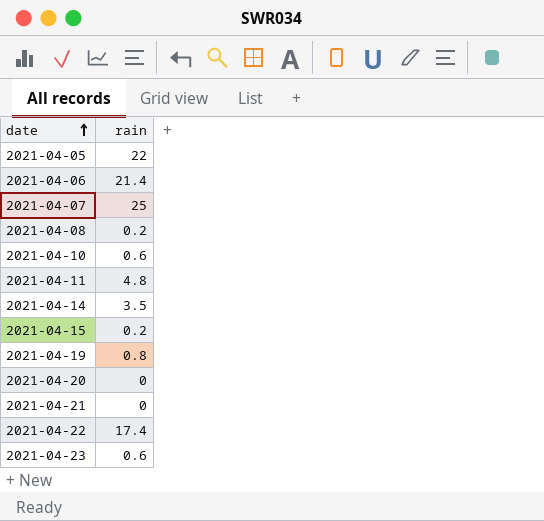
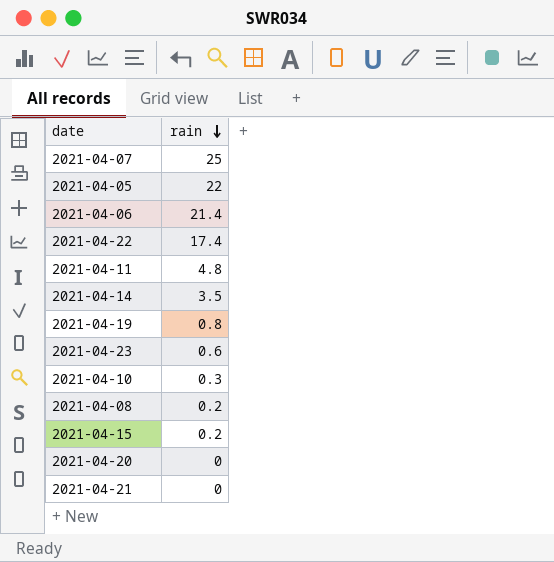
row order: date ascending -> rain descending
2021-04-10 | rain: 0.6 -> 0.3

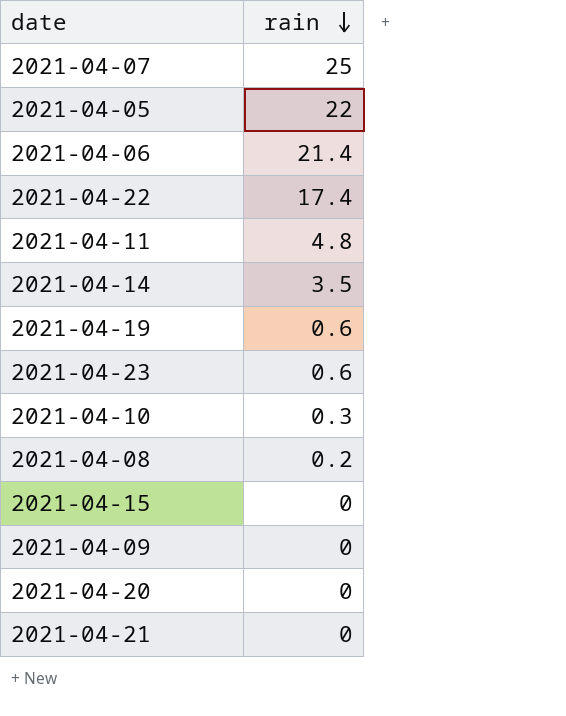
2021-04-19 | rain: 0.8 -> 0.6
2021-04-15 | rain: 0.2 -> 0
row 2021-04-09: none -> 0

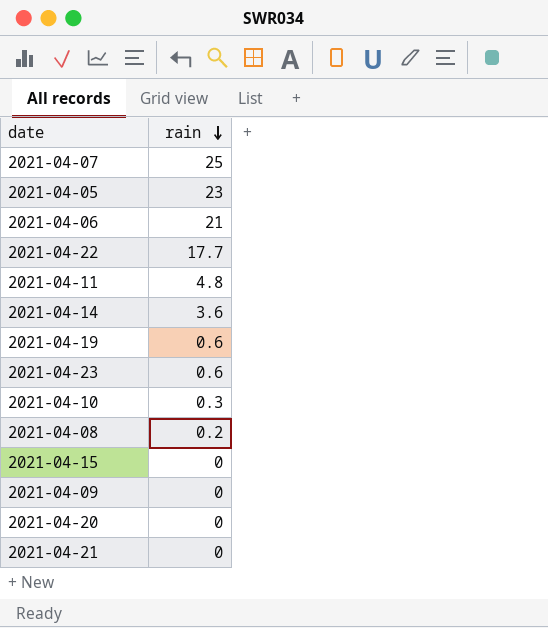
2021-04-05 | rain: 22 -> 23
2021-04-06 | rain: 21.4 -> 21
2021-04-22 | rain: 17.4 -> 17.7
2021-04-14 | rain: 3.5 -> 3.6

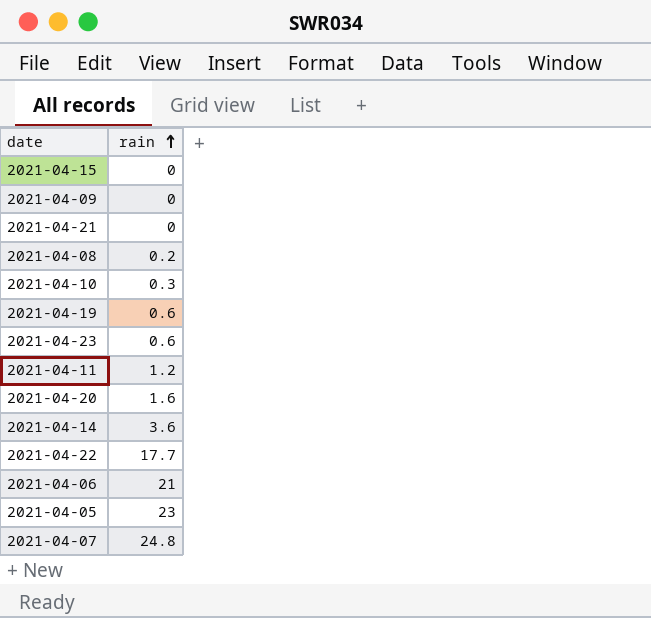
row order: rain descending -> rain ascending
2021-04-11 | rain: 4.8 -> 1.2
2021-04-20 | rain: 0 -> 1.6
2021-04-07 | rain: 25 -> 24.8

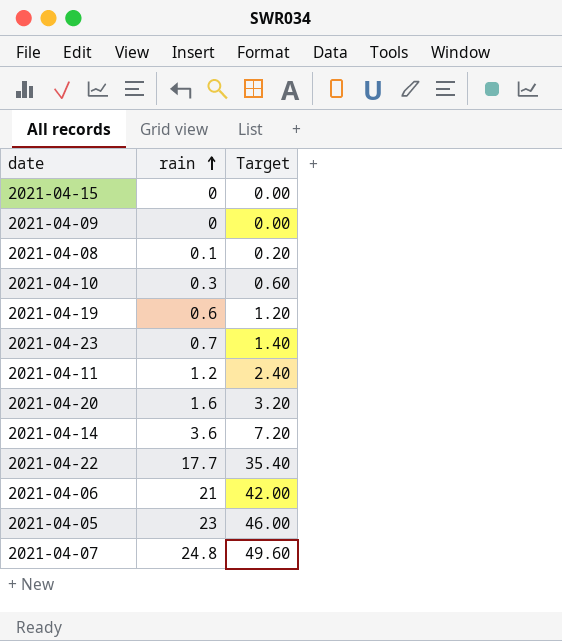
column Target | formula: none -> [rain] * 2
row 2021-04-21: 0 -> none
2021-04-08 | rain: 0.2 -> 0.1
2021-04-23 | rain: 0.6 -> 0.7

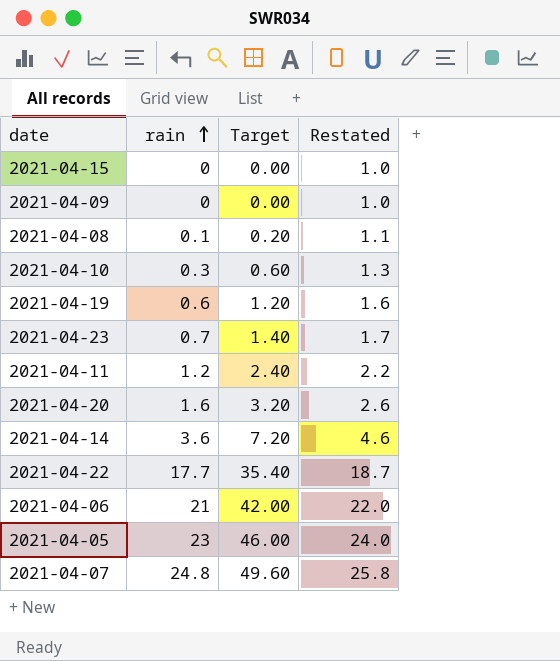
column Restated | formula: none -> [rain] + 1

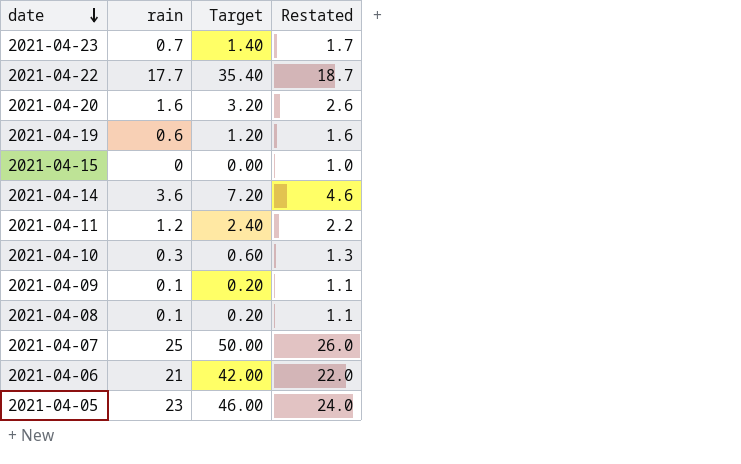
row order: rain ascending -> date descending
2021-04-09 | rain: 0 -> 0.1
2021-04-09 | Target: 0.00 -> 0.20
2021-04-09 | Restated: 1.0 -> 1.1
2021-04-07 | rain: 24.8 -> 25
2021-04-07 | Target: 49.60 -> 50.00
2021-04-07 | Restated: 25.8 -> 26.0

